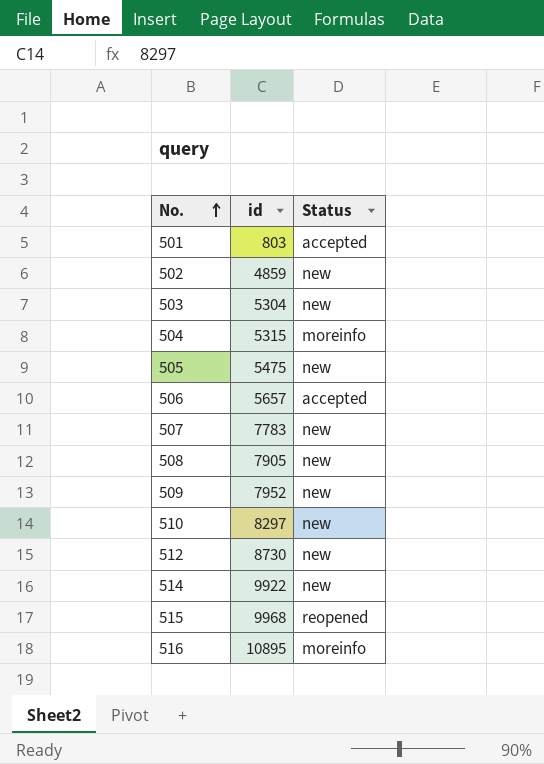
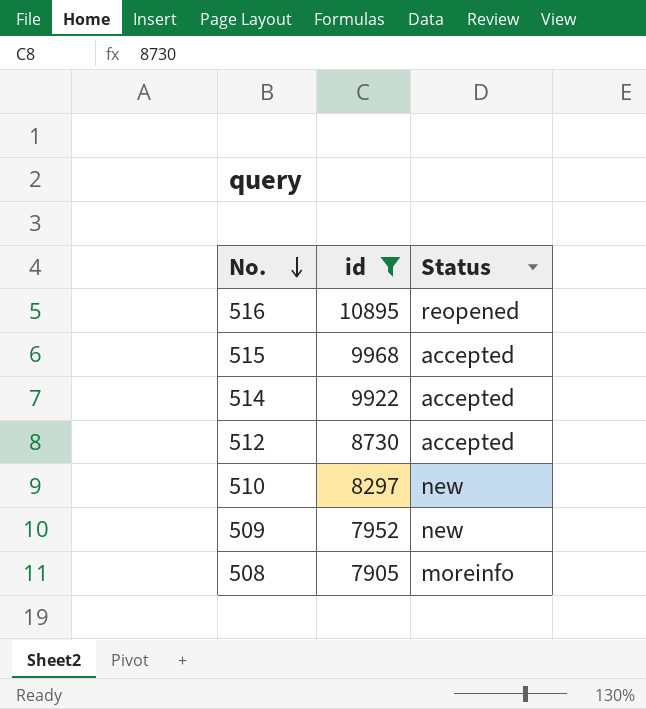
filter: none -> id >= 7905
row order: No. ascending -> No. descending
516 | Status: moreinfo -> reopened
515 | Status: reopened -> accepted
514 | Status: new -> accepted
512 | Status: new -> accepted
508 | Status: new -> moreinfo

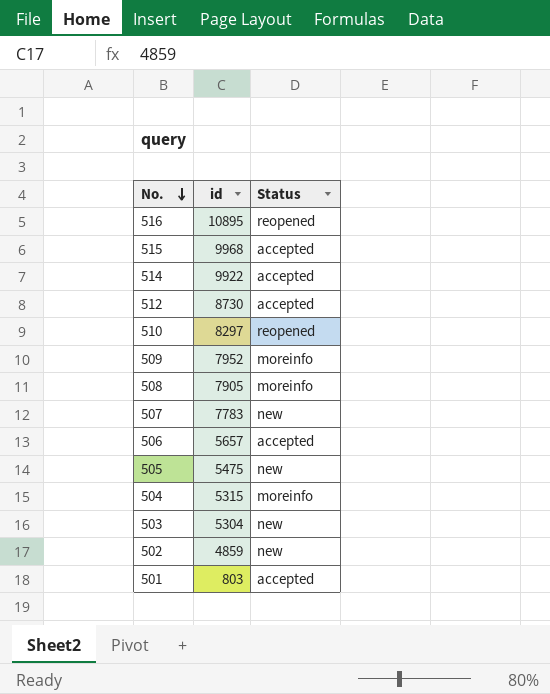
filter: id >= 7905 -> none
510 | Status: new -> reopened
509 | Status: new -> moreinfo

